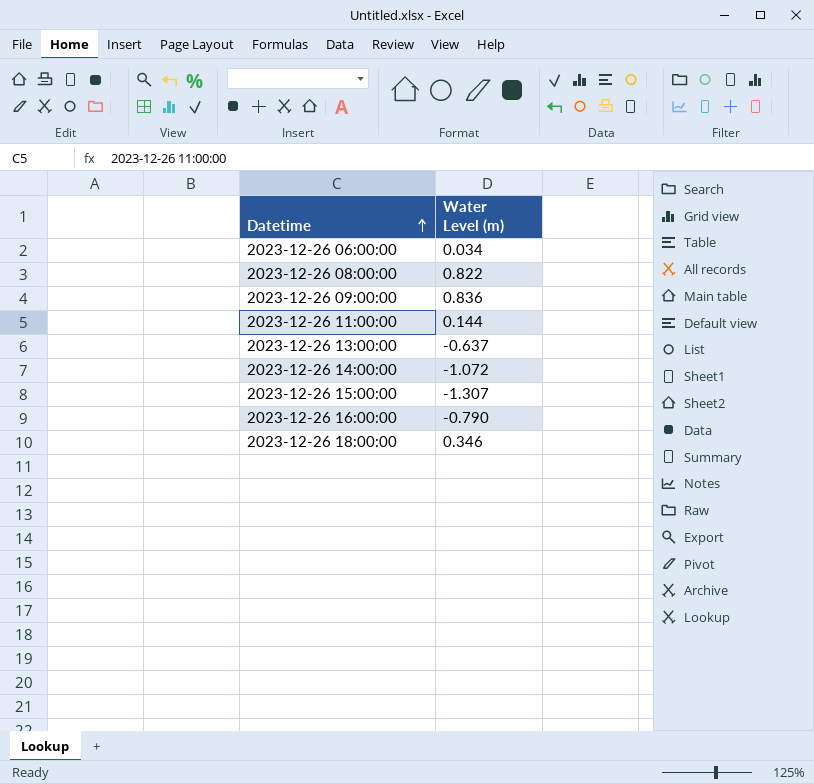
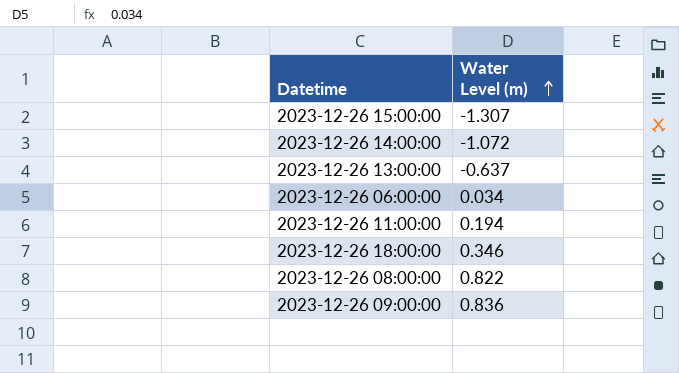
row order: Datetime ascending -> Water Level (m) ascending
row 2023-12-26 16:00:00: -0.790 -> none
2023-12-26 11:00:00 | Water Level (m): 0.144 -> 0.194

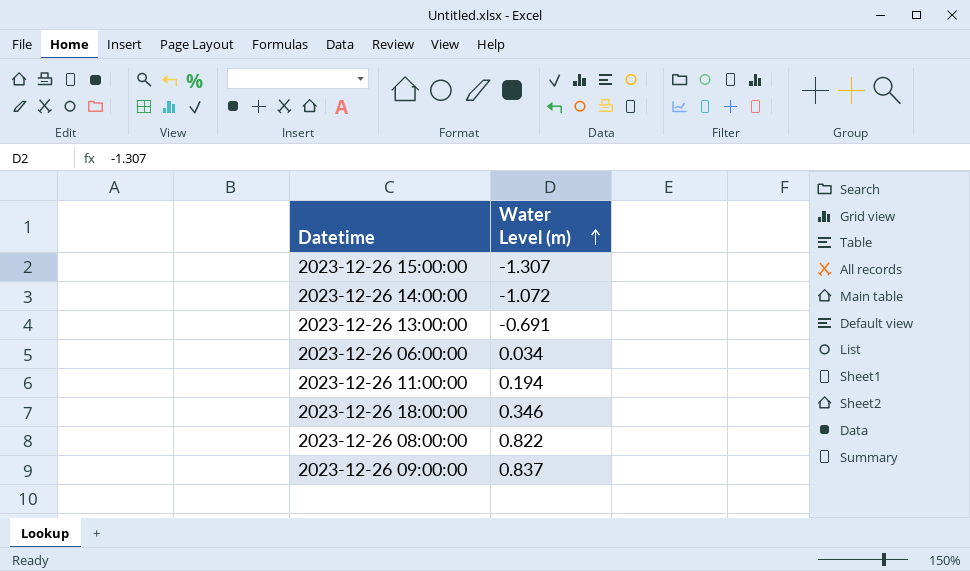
2023-12-26 13:00:00 | Water Level (m): -0.637 -> -0.691
2023-12-26 09:00:00 | Water Level (m): 0.836 -> 0.837

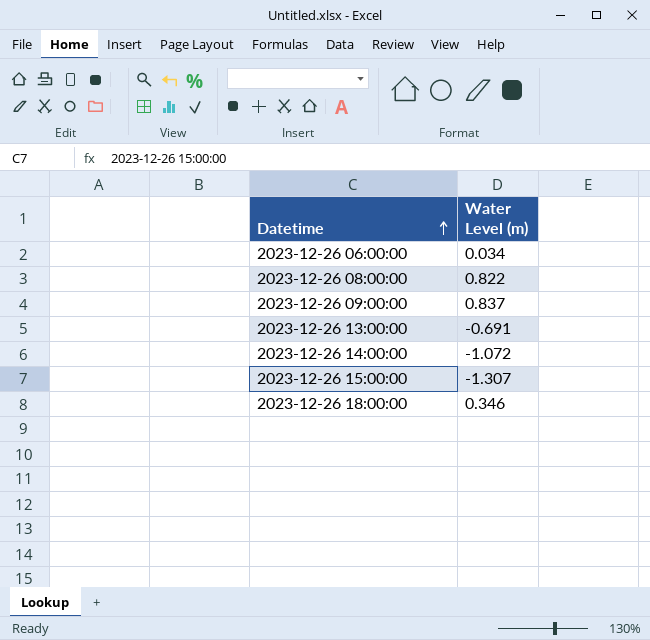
row order: Water Level (m) ascending -> Datetime ascending
row 2023-12-26 11:00:00: 0.194 -> none

